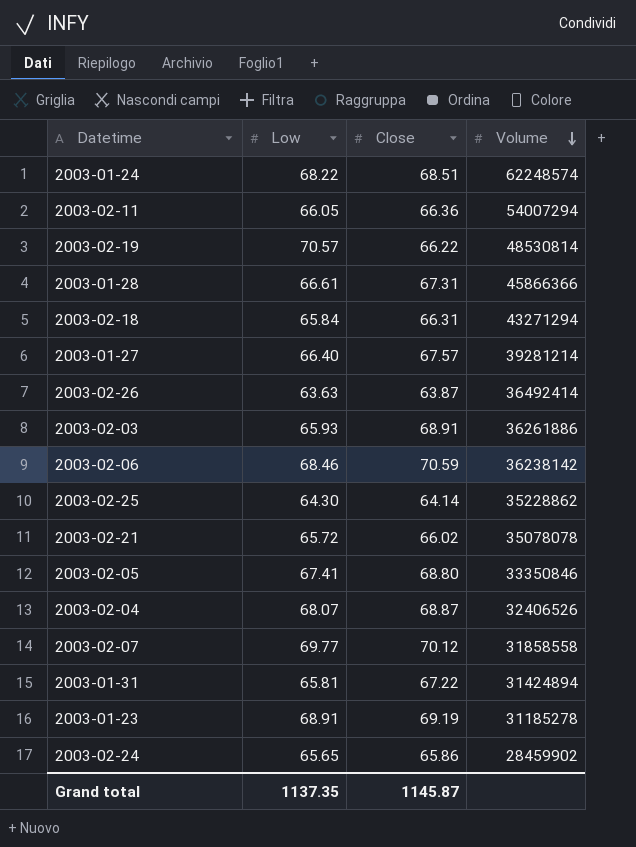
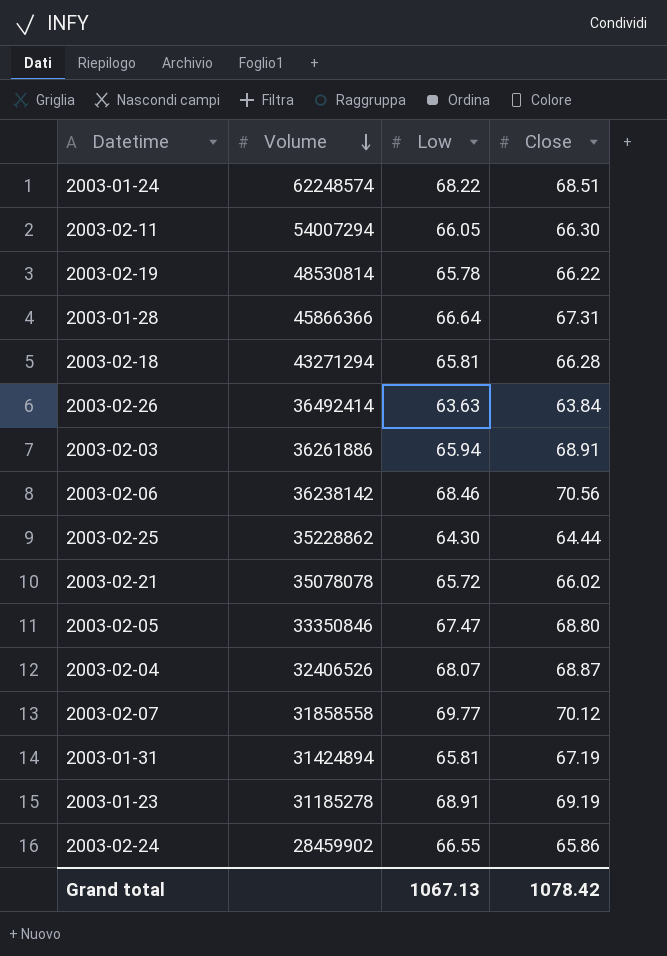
column Volume | position: 4 -> 2
row 2003-01-27: 66.40 | 67.57 | 39281214 -> none
2003-02-11 | Close: 66.36 -> 66.30
2003-02-19 | Low: 70.57 -> 65.78
2003-01-28 | Low: 66.61 -> 66.64
2003-02-18 | Low: 65.84 -> 65.81
2003-02-18 | Close: 66.31 -> 66.28
2003-02-26 | Close: 63.87 -> 63.84
2003-02-03 | Low: 65.93 -> 65.94
2003-02-06 | Close: 70.59 -> 70.56
2003-02-25 | Close: 64.14 -> 64.44
2003-02-05 | Low: 67.41 -> 67.47
2003-01-31 | Close: 67.22 -> 67.19
2003-02-24 | Low: 65.65 -> 66.55
Grand total | Low: 1137.35 -> 1067.13
Grand total | Close: 1145.87 -> 1078.42

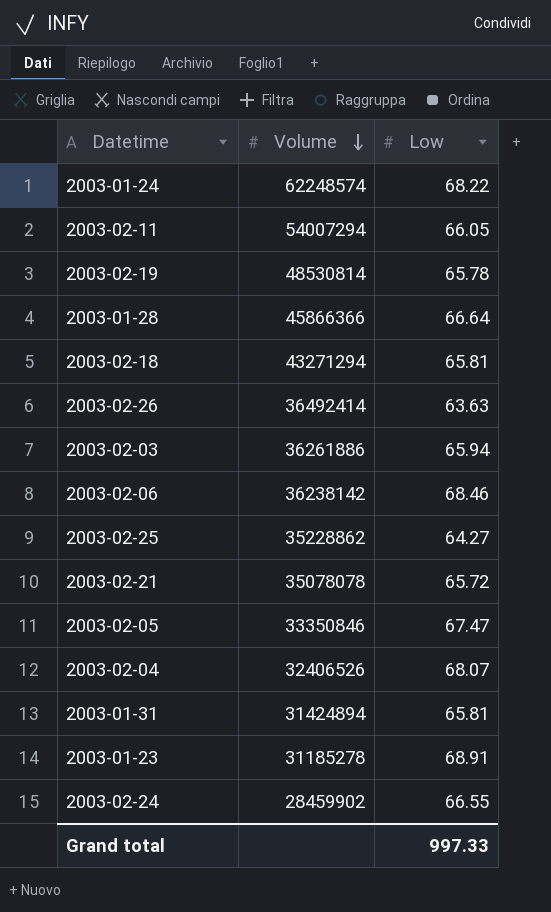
column Close | position: 4 -> none
row 2003-02-07: 31858558 | 69.77 | 70.12 -> none
2003-02-25 | Low: 64.30 -> 64.27
Grand total | Low: 1067.13 -> 997.33

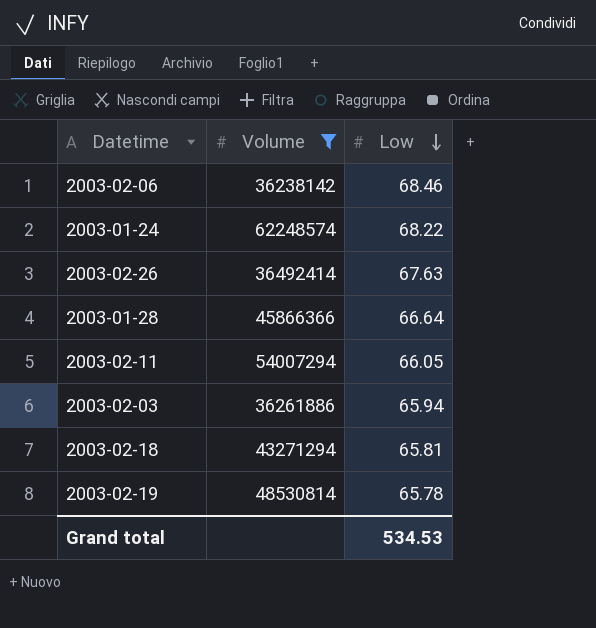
filter: none -> Volume >= 36238142
row order: Volume descending -> Low descending
2003-02-26 | Low: 63.63 -> 67.63
Grand total | Low: 997.33 -> 534.53

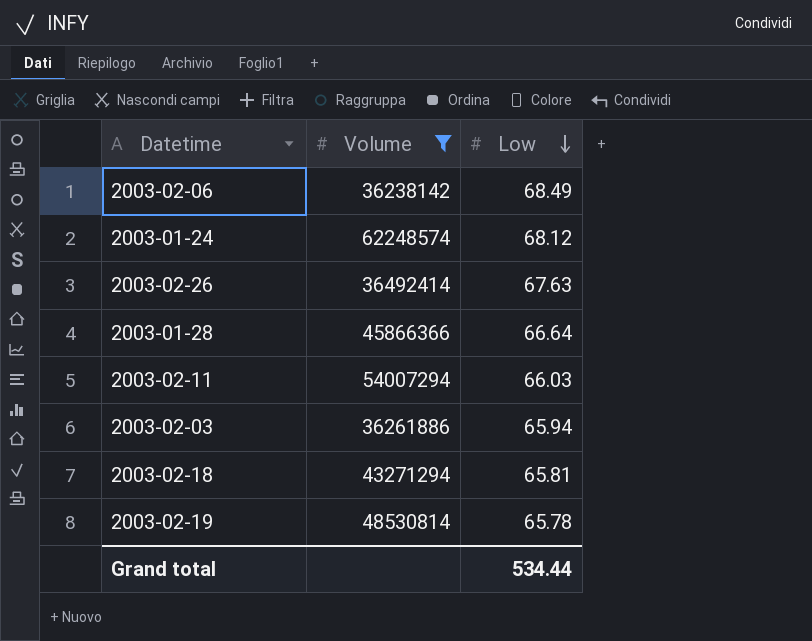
2003-02-06 | Low: 68.46 -> 68.49
2003-01-24 | Low: 68.22 -> 68.12
2003-02-11 | Low: 66.05 -> 66.03
Grand total | Low: 534.53 -> 534.44

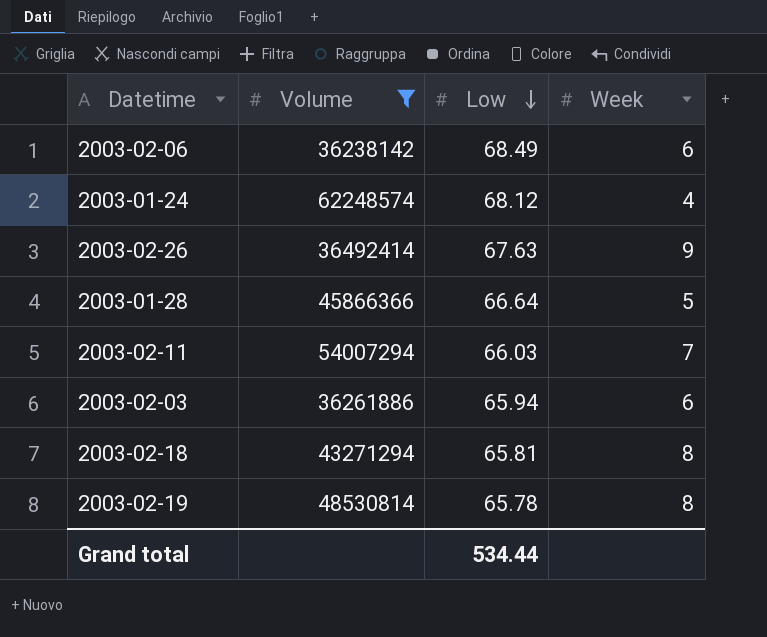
column Week | position: none -> 4

